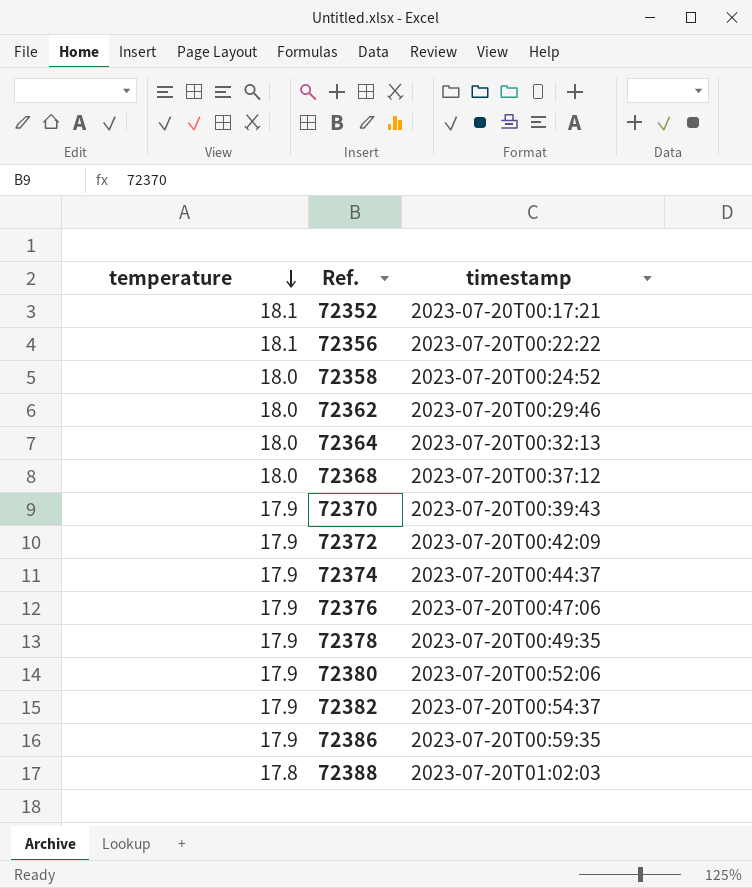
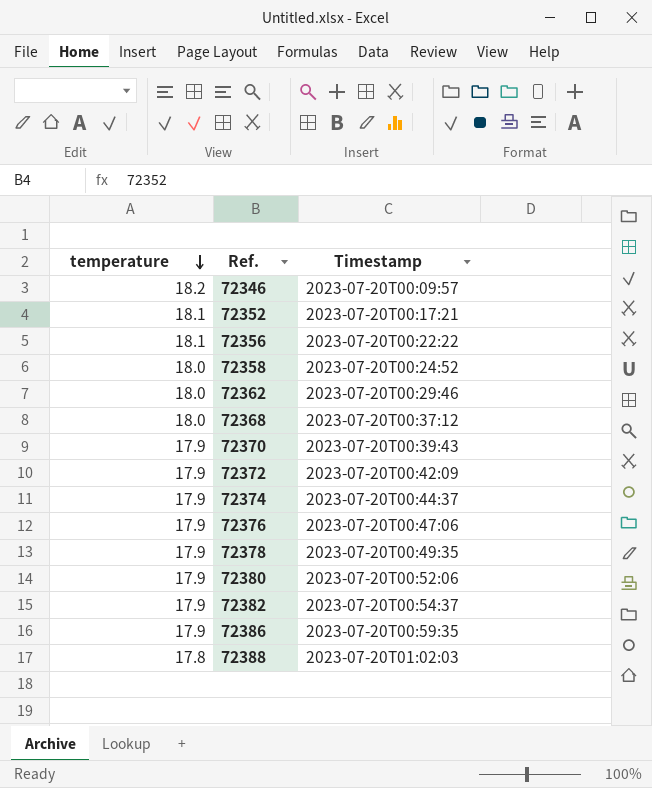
column name: timestamp -> Timestamp
row 72364: 18.0 | 2023-07-20T00:32:13 -> none
row 72346: none -> 18.2 | 2023-07-20T00:09:57

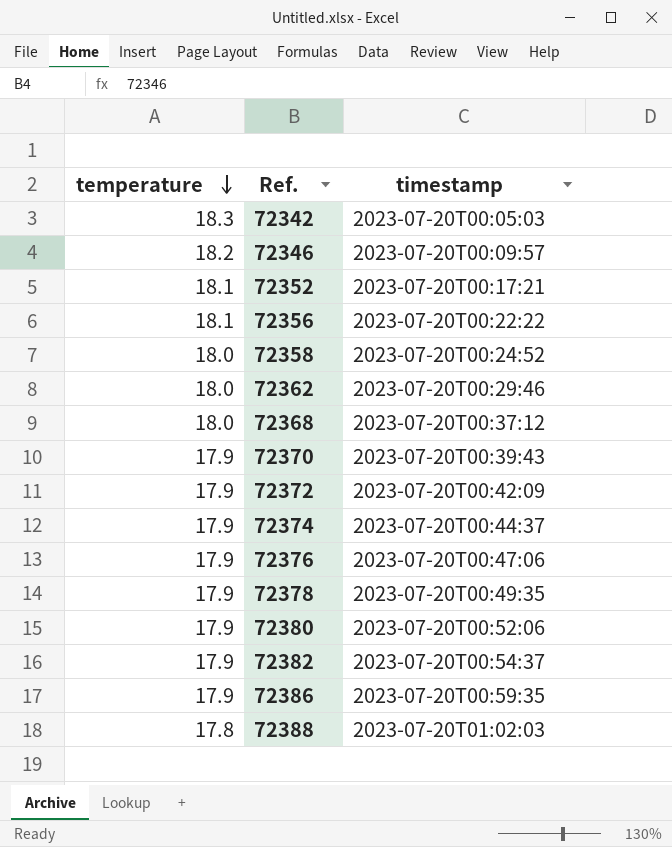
column name: Timestamp -> timestamp
row 72342: none -> 18.3 | 2023-07-20T00:05:03

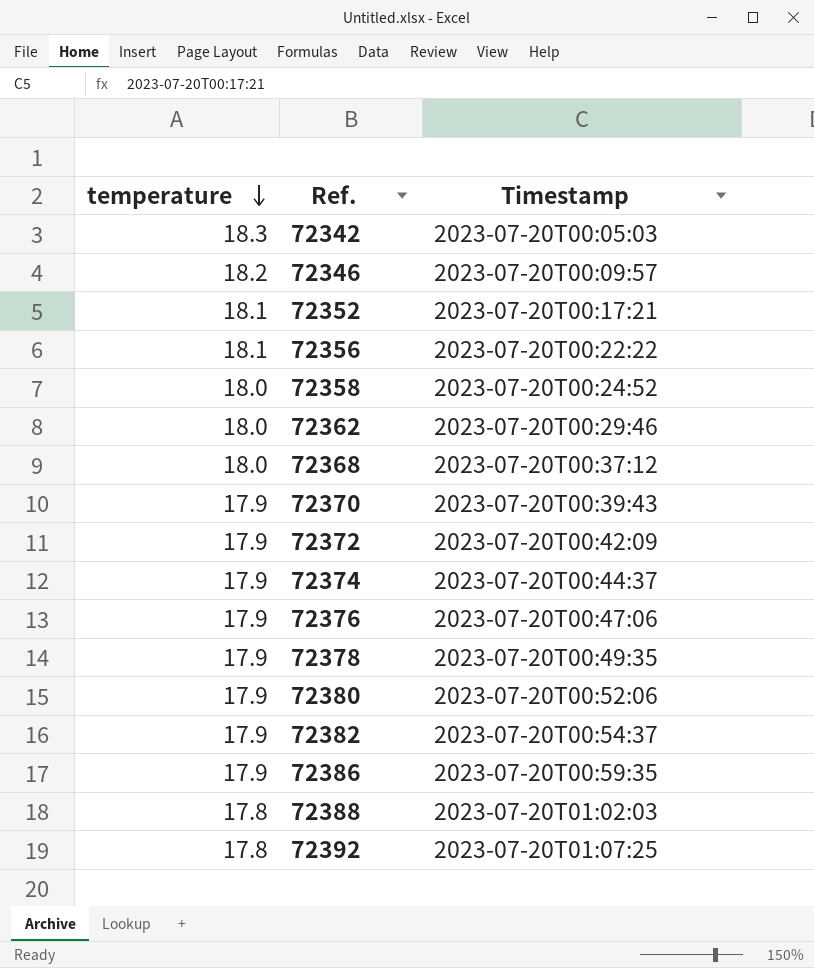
column name: timestamp -> Timestamp
row 72392: none -> 17.8 | 2023-07-20T01:07:25

